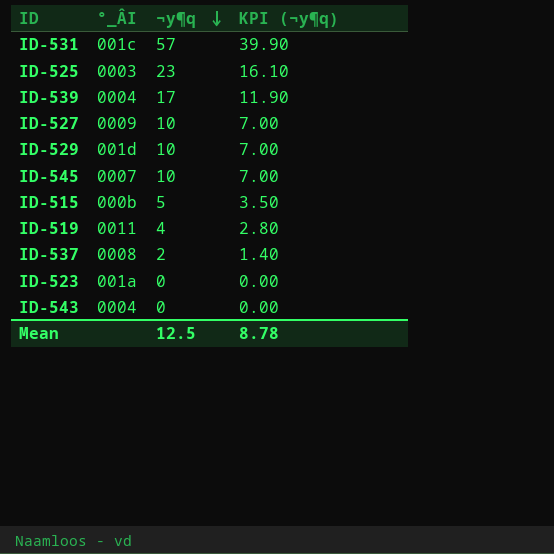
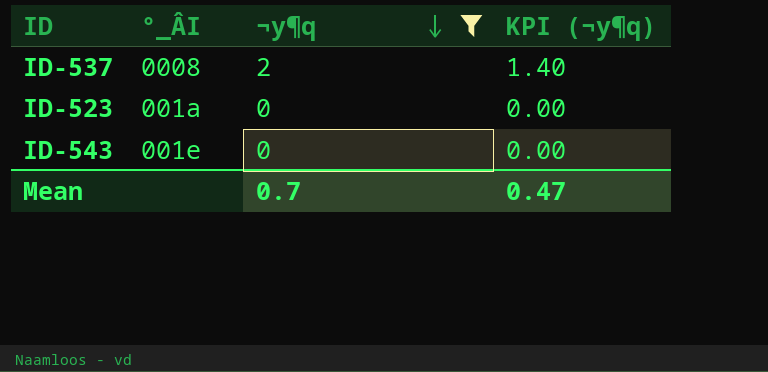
filter: none -> ¬y¶q <= 2
ID-543 | °_ÂI: 0004 -> 001e
Mean | ¬y¶q: 12.5 -> 0.7
Mean | KPI (¬y¶q): 8.78 -> 0.47

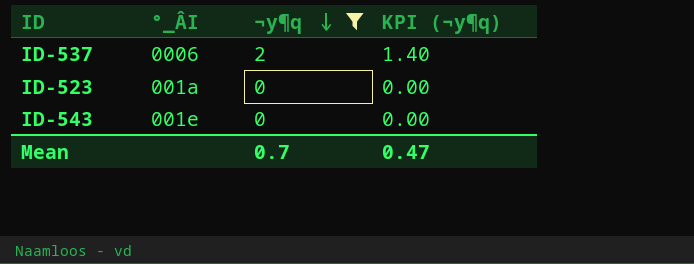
ID-537 | °_ÂI: 0008 -> 0006

